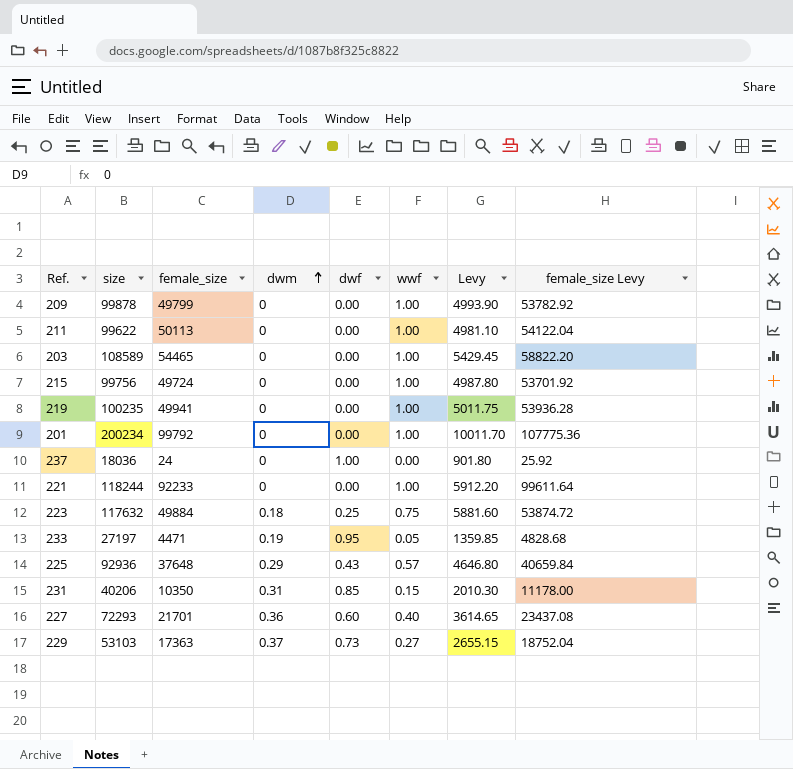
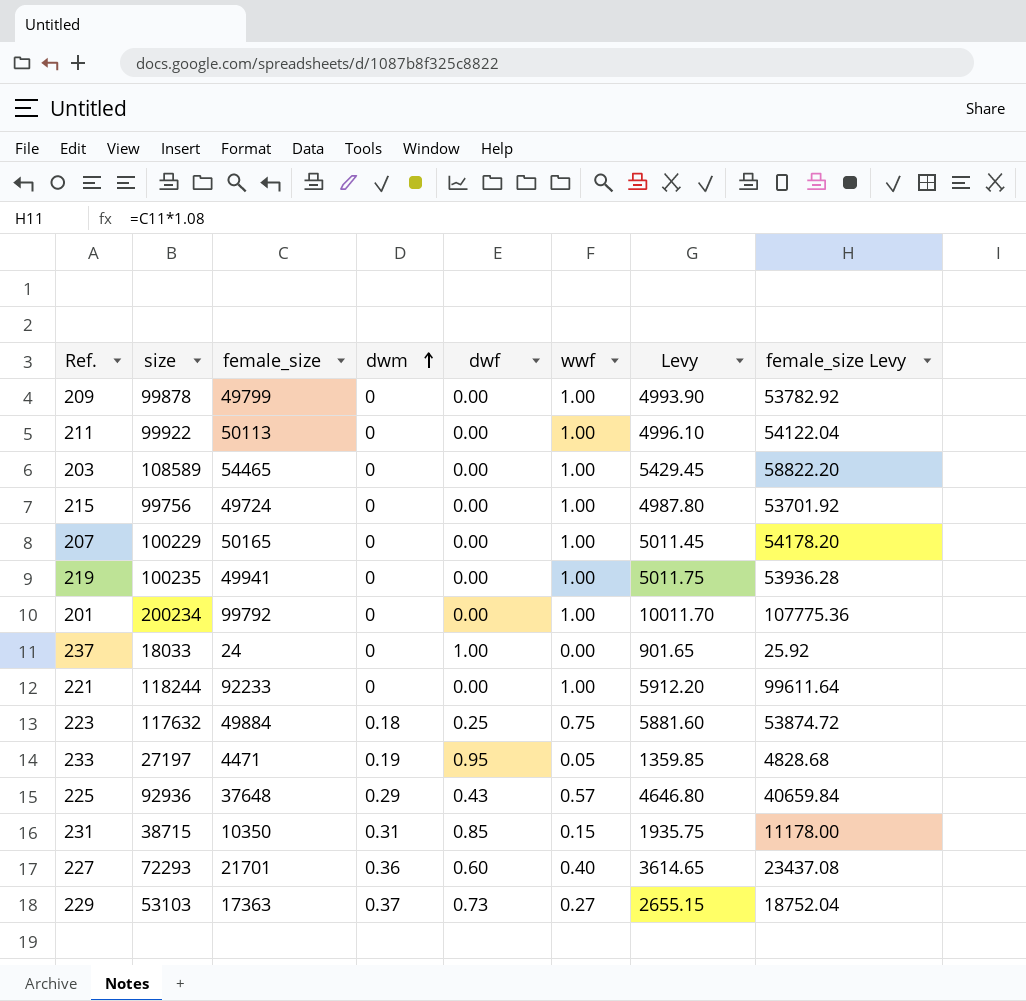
211 | size: 99622 -> 99922
211 | Levy: 4981.10 -> 4996.10
row 207: none -> 100229 | 50165 | 0 | 0.00 | 1.00 | 5011.45 | 54178.20
237 | size: 18036 -> 18033
237 | Levy: 901.80 -> 901.65
231 | size: 40206 -> 38715
231 | Levy: 2010.30 -> 1935.75

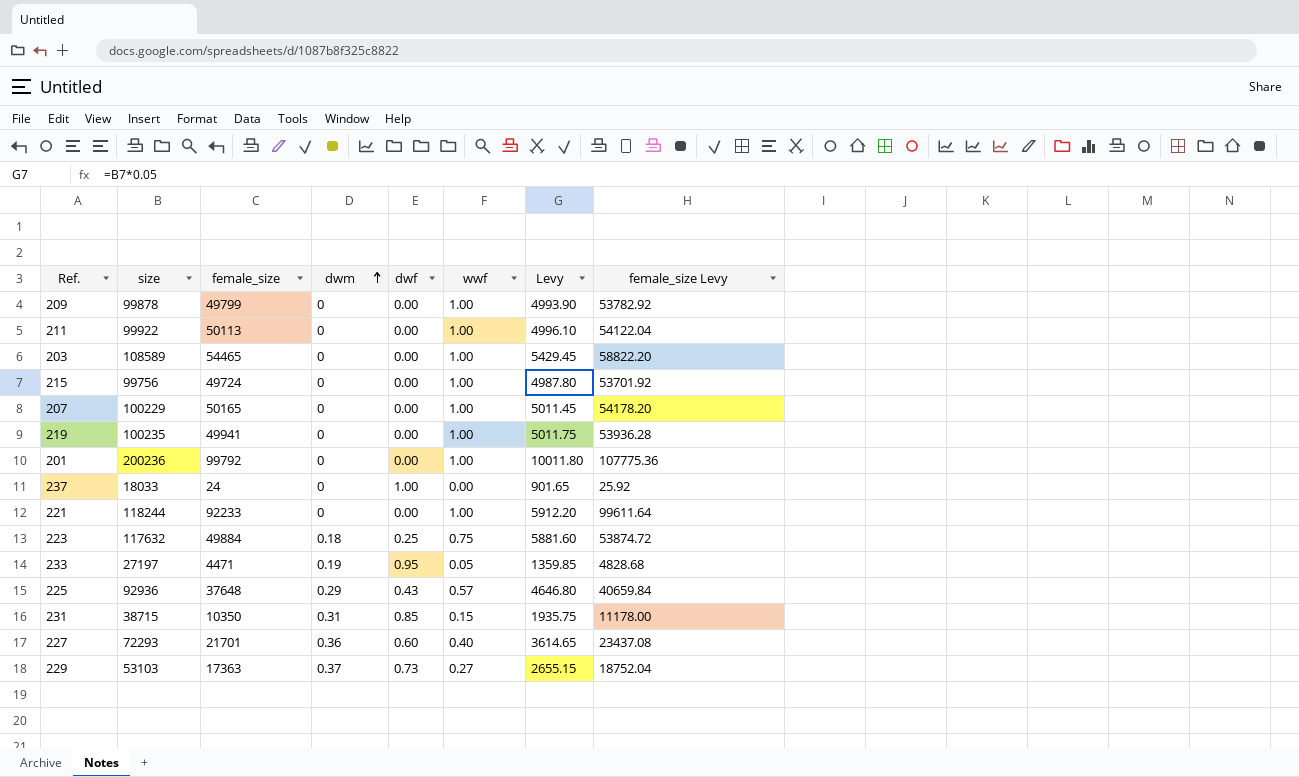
201 | size: 200234 -> 200236
201 | Levy: 10011.70 -> 10011.80

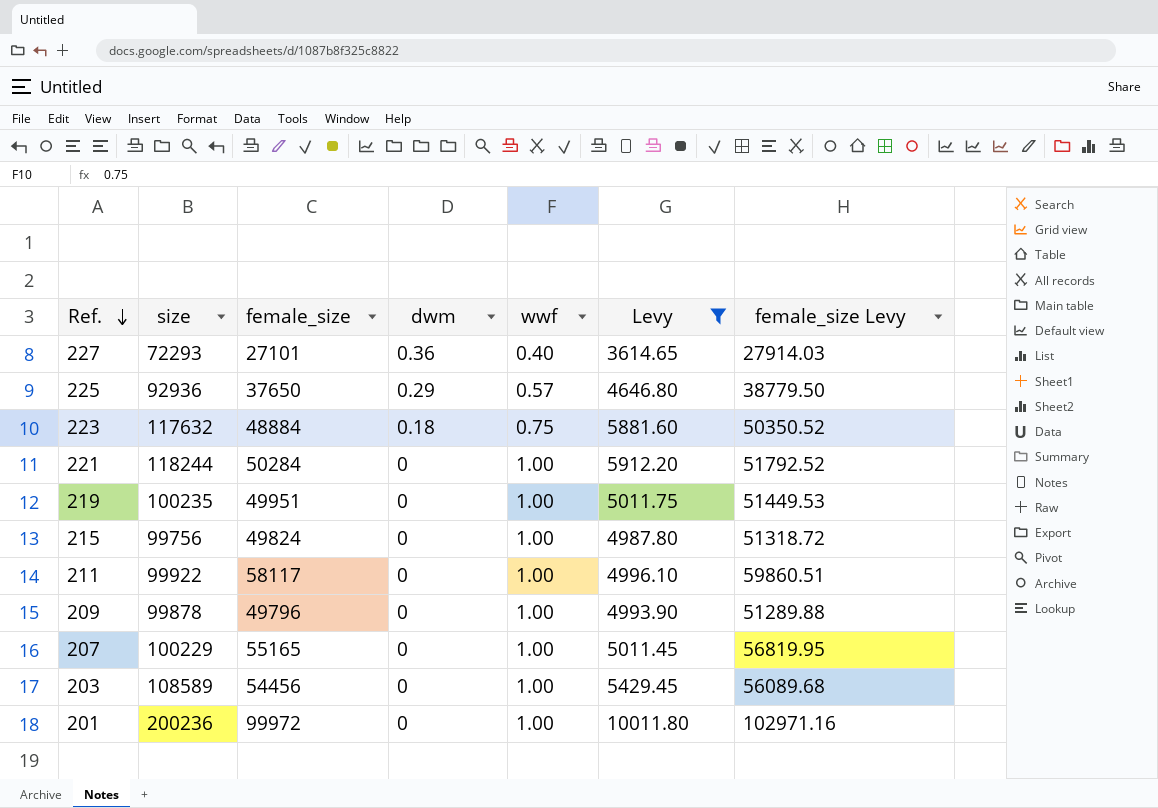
filter: none -> Levy >= 3614.65
row order: dwm ascending -> Ref. descending
column dwf | position: 5 -> none
column female_size Levy | formula: [female_size] * 1.08 -> [female_size] * 1.03
227 | female_size: 21701 -> 27101
225 | female_size: 37648 -> 37650
223 | female_size: 49884 -> 48884
221 | female_size: 92233 -> 50284
219 | female_size: 49941 -> 49951
215 | female_size: 49724 -> 49824
211 | female_size: 50113 -> 58117
209 | female_size: 49799 -> 49796
207 | female_size: 50165 -> 55165
203 | female_size: 54465 -> 54456
201 | female_size: 99792 -> 99972

